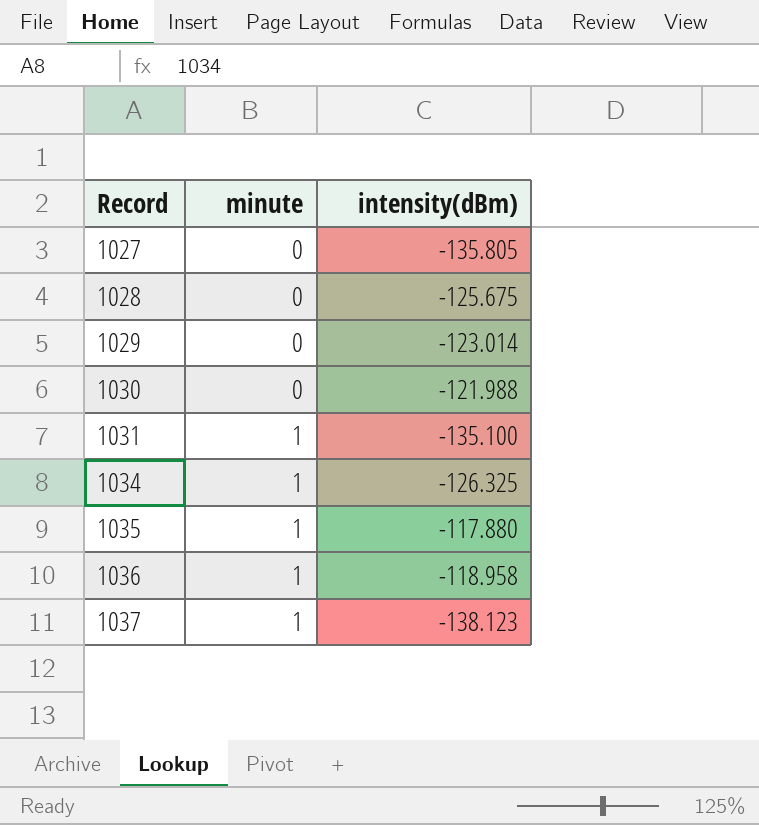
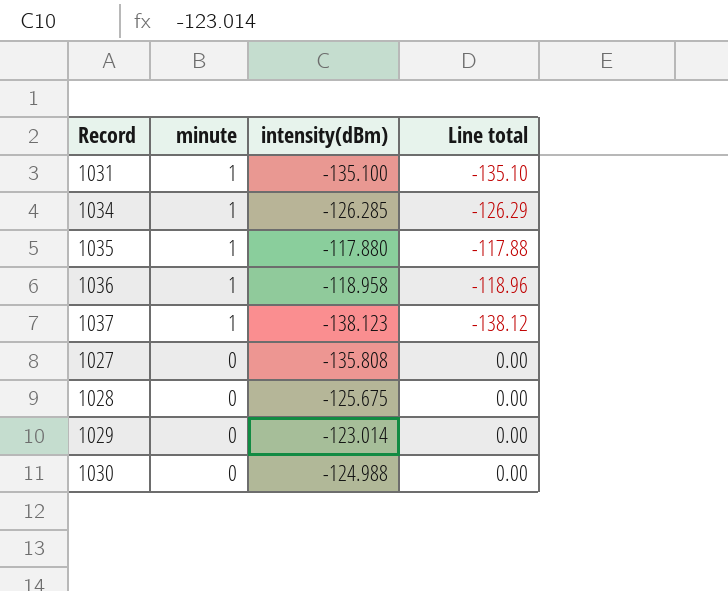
row order: Record ascending -> minute descending
column Line total | formula: none -> [minute] * [intensity(dBm)]
1034 | intensity(dBm): -126.325 -> -126.285
1027 | intensity(dBm): -135.805 -> -135.808
1030 | intensity(dBm): -121.988 -> -124.988

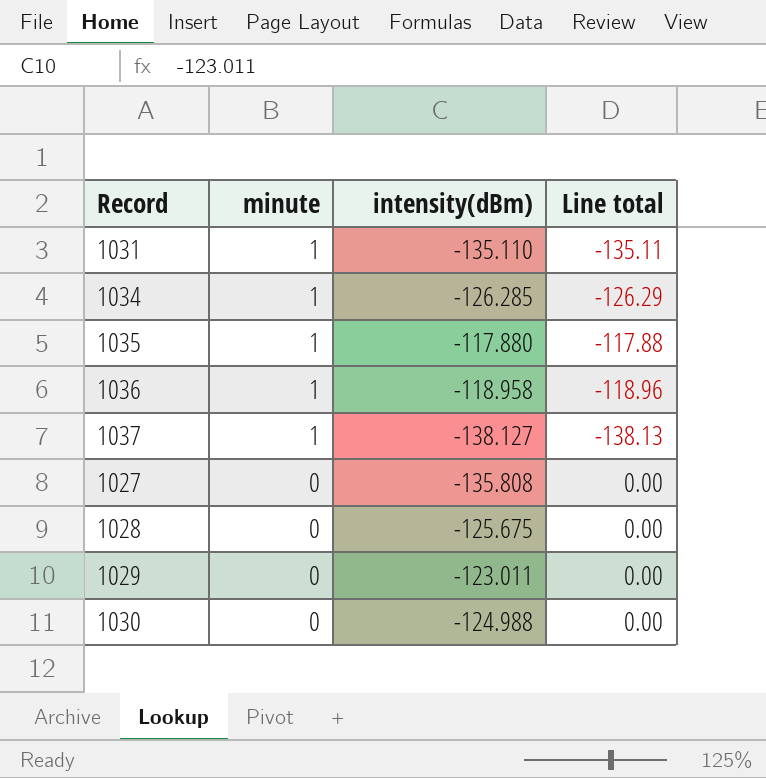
1031 | intensity(dBm): -135.100 -> -135.110
1031 | Line total: -135.10 -> -135.11
1037 | intensity(dBm): -138.123 -> -138.127
1037 | Line total: -138.12 -> -138.13
1029 | intensity(dBm): -123.014 -> -123.011

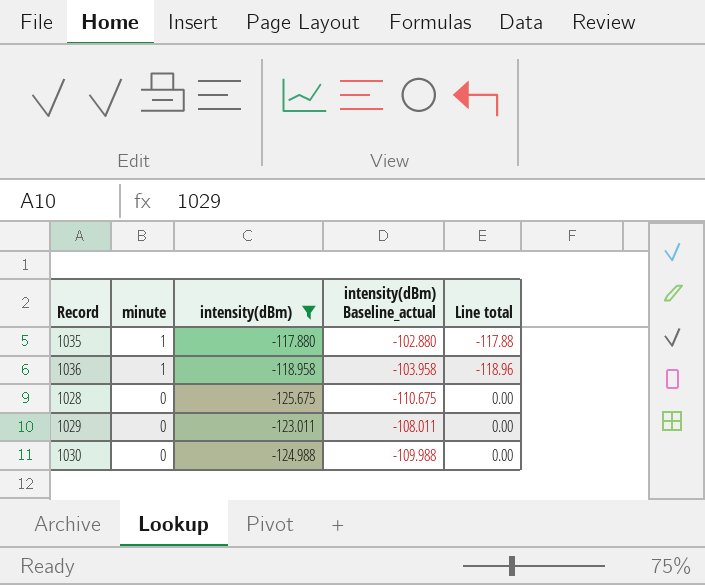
filter: none -> intensity(dBm) >= -125.675
column intensity(dBm) Baseline_actual | formula: none -> [intensity(dBm)] + 15

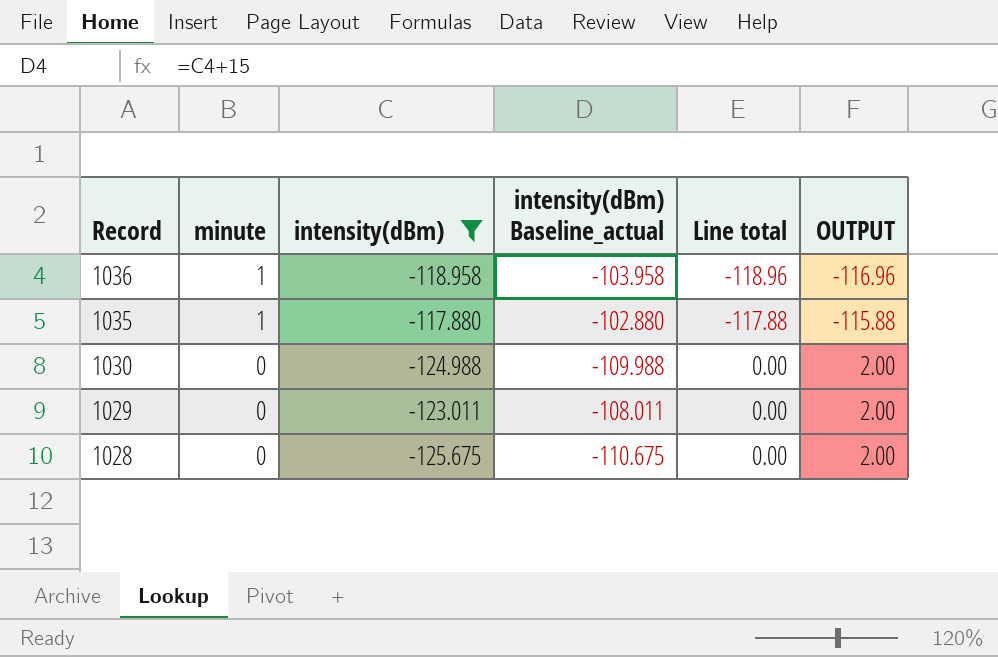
row order: minute descending -> Record descending
column OUTPUT | formula: none -> [Line total] + 2

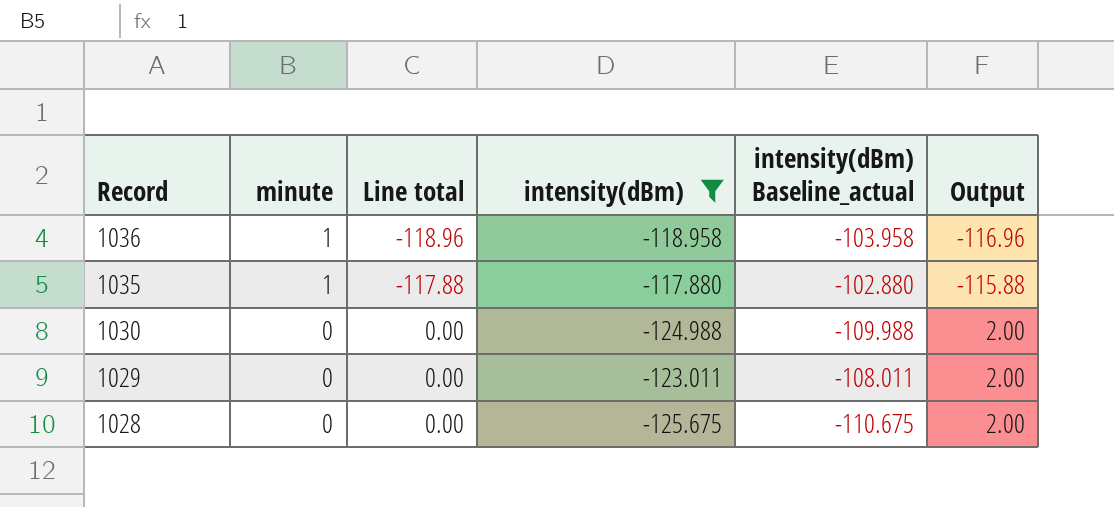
column Line total | position: 5 -> 3
column name: OUTPUT -> Output

